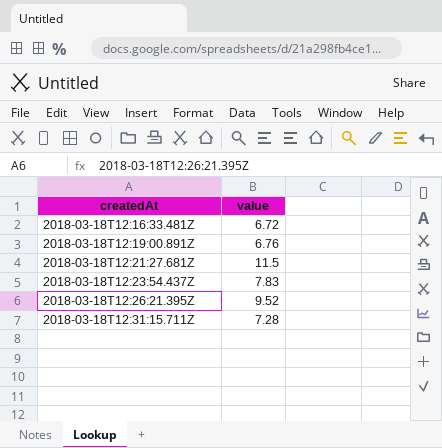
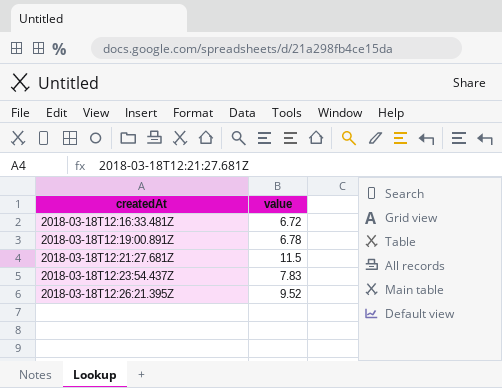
row 2018-03-18T12:31:15.711Z: 7.28 -> none
2018-03-18T12:19:00.891Z | value: 6.76 -> 6.78

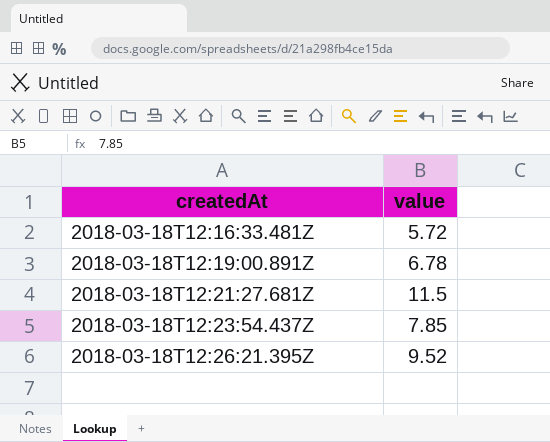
2018-03-18T12:16:33.481Z | value: 6.72 -> 5.72
2018-03-18T12:23:54.437Z | value: 7.83 -> 7.85

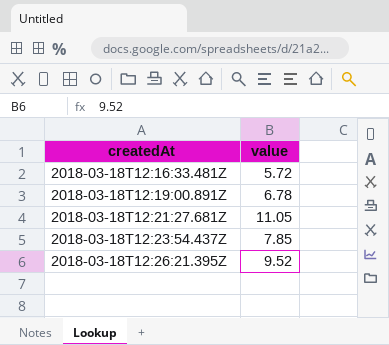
2018-03-18T12:21:27.681Z | value: 11.5 -> 11.05

